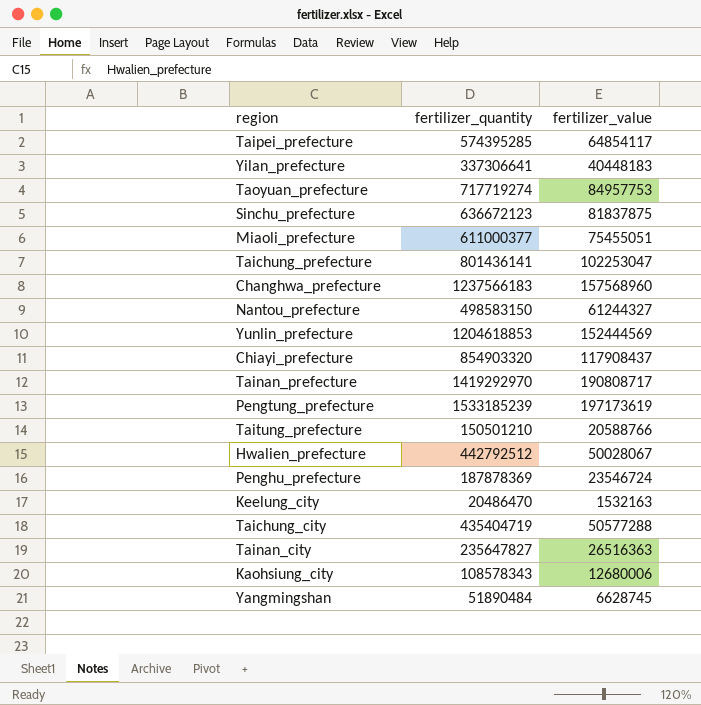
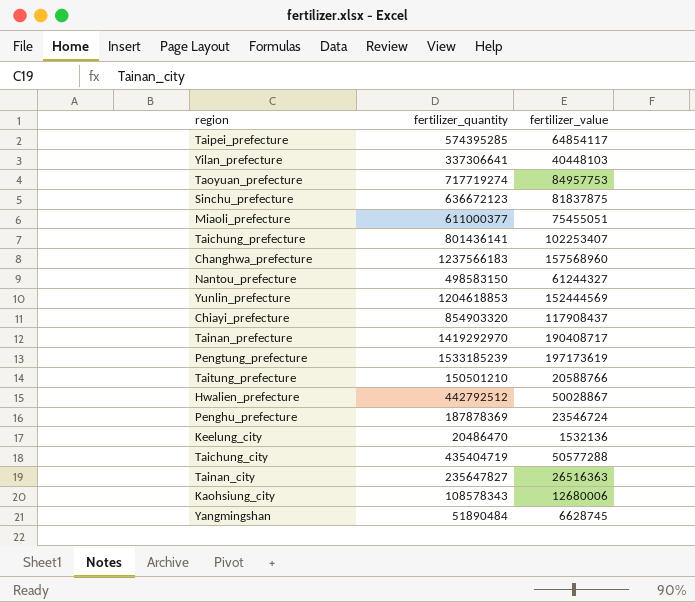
Yilan_prefecture | fertilizer_value: 40448183 -> 40448103
Taichung_prefecture | fertilizer_value: 102253047 -> 102253407
Tainan_prefecture | fertilizer_value: 190808717 -> 190408717
Hwalien_prefecture | fertilizer_value: 50028067 -> 50028867
Keelung_city | fertilizer_value: 1532163 -> 1532136

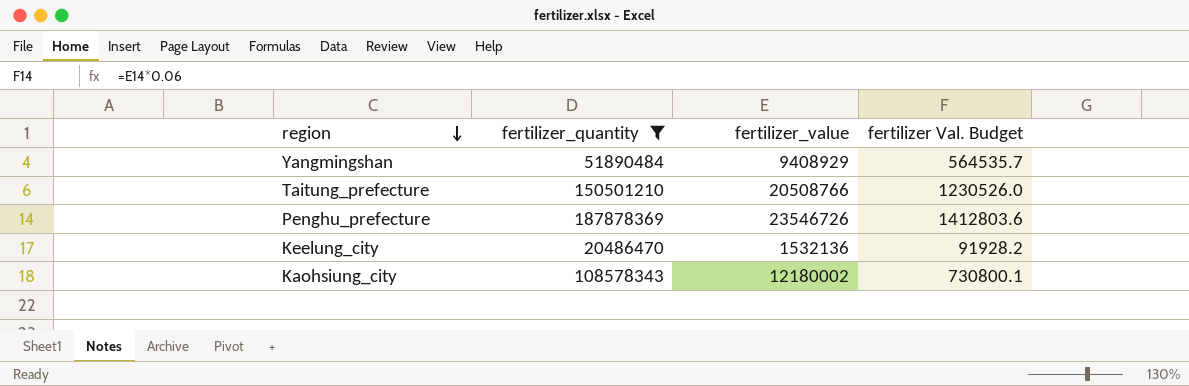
filter: none -> fertilizer_quantity <= 187878369
row order: none -> region descending
column fertilizer Val. Budget | formula: none -> [fertilizer_value] * 0.06
Yangmingshan | fertilizer_value: 6628745 -> 9408929
Taitung_prefecture | fertilizer_value: 20588766 -> 20508766
Penghu_prefecture | fertilizer_value: 23546724 -> 23546726
Kaohsiung_city | fertilizer_value: 12680006 -> 12180002

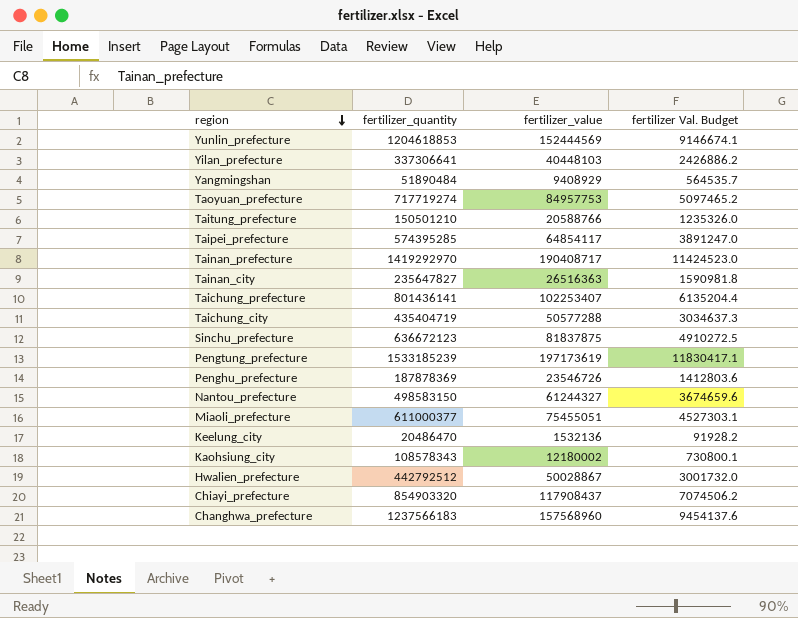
filter: fertilizer_quantity <= 187878369 -> none
Taitung_prefecture | fertilizer_value: 20508766 -> 20588766
Taitung_prefecture | fertilizer Val. Budget: 1230526.0 -> 1235326.0

